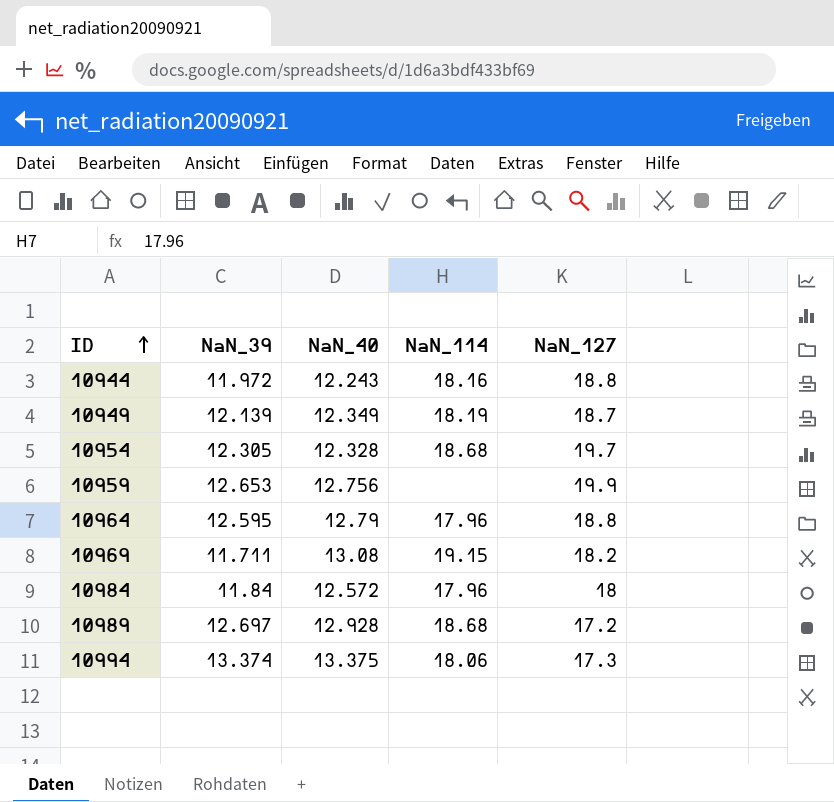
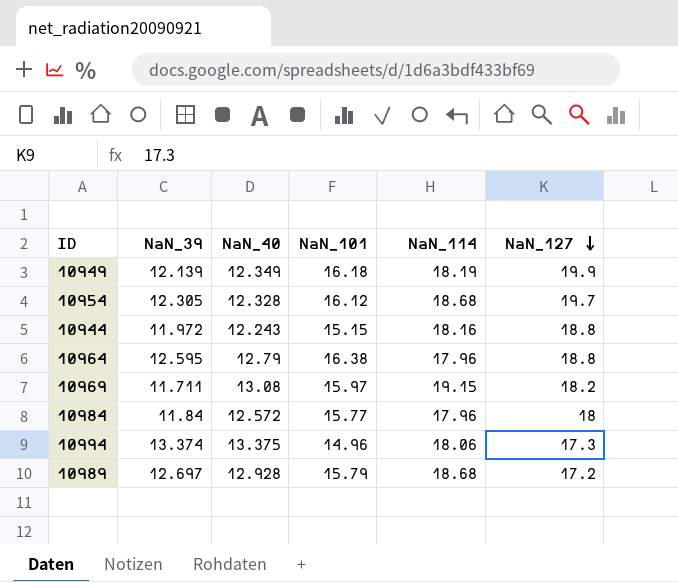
row order: ID ascending -> NaN_127 descending
column NaN_101 | position: none -> 4
row 10959: 12.653 | 12.756 | none | 19.9 -> none
10949 | NaN_127: 18.7 -> 19.9

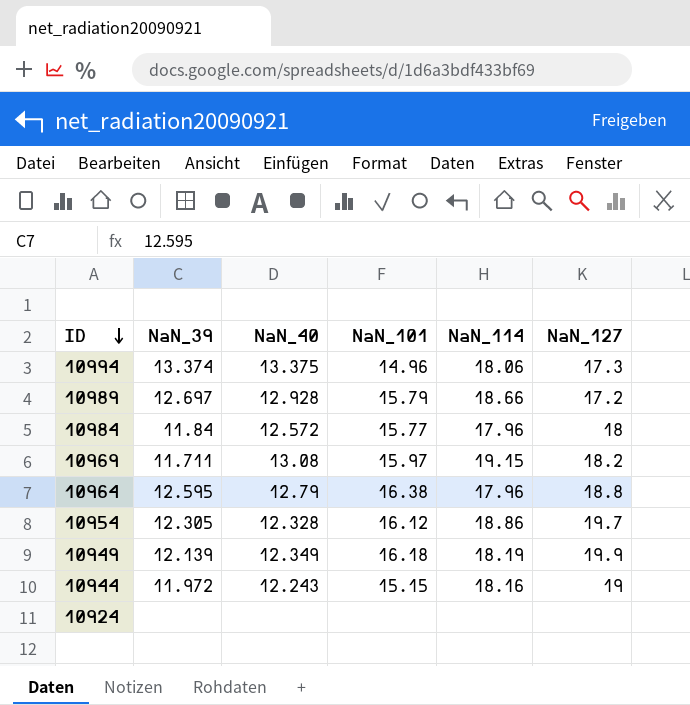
row order: NaN_127 descending -> ID descending
10989 | NaN_114: 18.68 -> 18.66
10954 | NaN_114: 18.68 -> 18.86
10944 | NaN_127: 18.8 -> 19
row 10924: none -> none | none | none | none | none

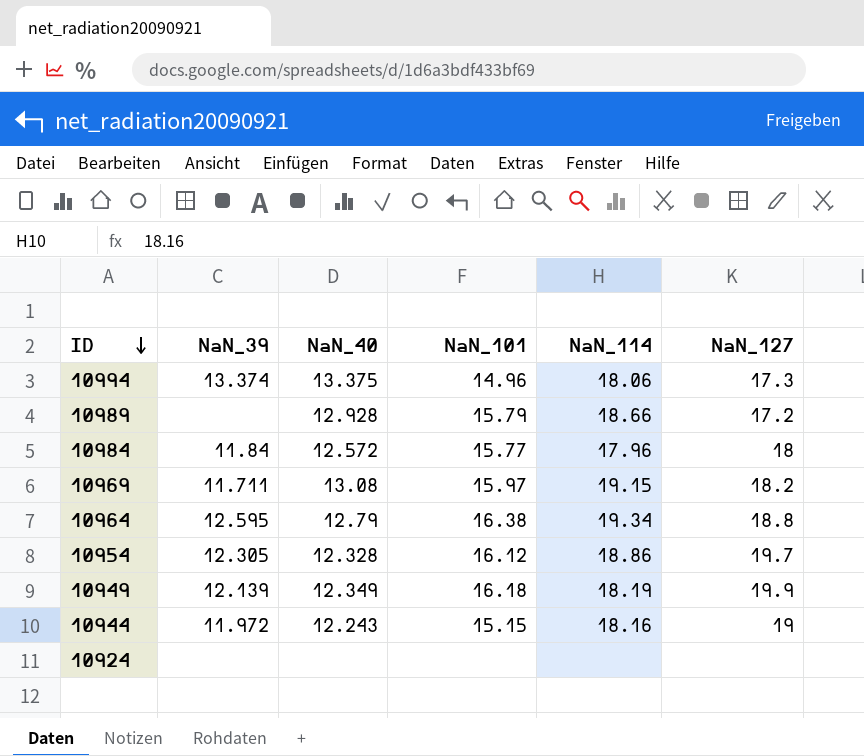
10989 | NaN_39: 12.697 -> none
10964 | NaN_114: 17.96 -> 19.34

